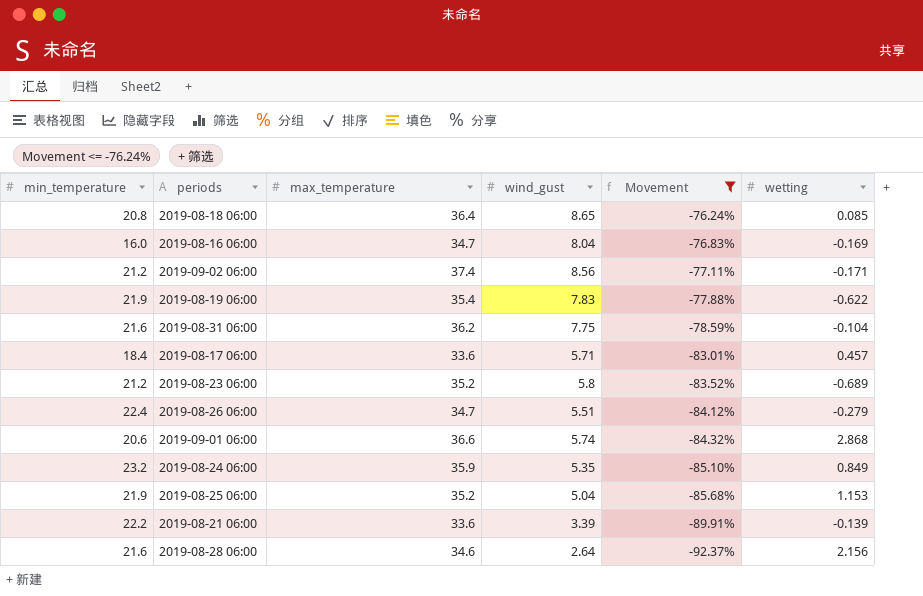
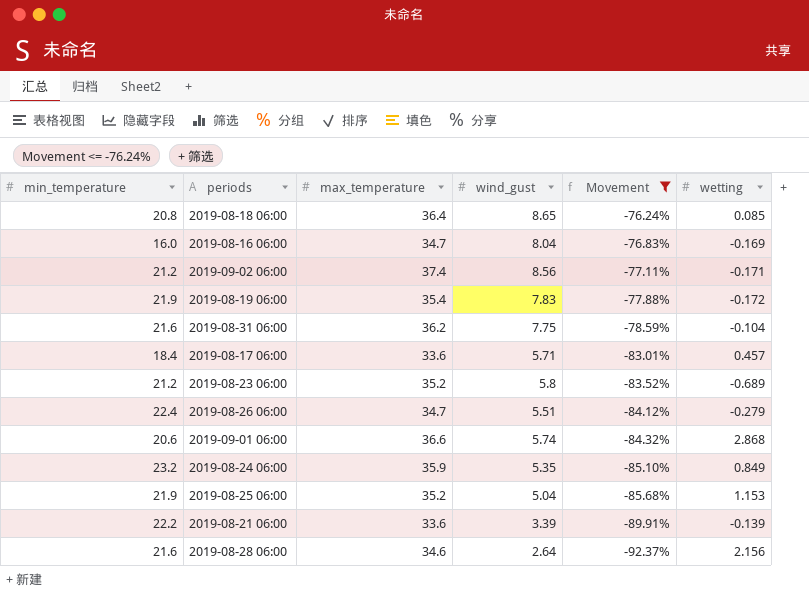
2019-08-19 06:00 | wetting: -0.622 -> -0.172

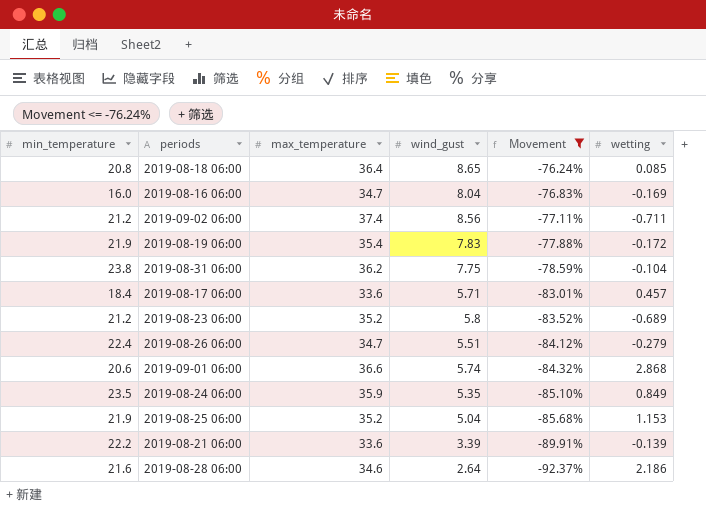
2019-09-02 06:00 | wetting: -0.171 -> -0.711
2019-08-31 06:00 | min_temperature: 21.6 -> 23.8
2019-08-24 06:00 | min_temperature: 23.2 -> 23.5
2019-08-28 06:00 | wetting: 2.156 -> 2.186

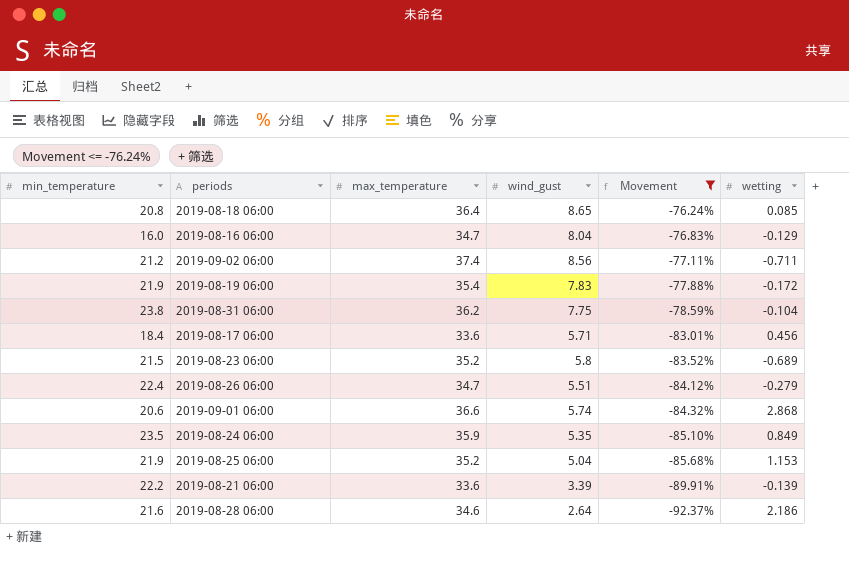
2019-08-16 06:00 | wetting: -0.169 -> -0.129
2019-08-17 06:00 | wetting: 0.457 -> 0.456
2019-08-23 06:00 | min_temperature: 21.2 -> 21.5

